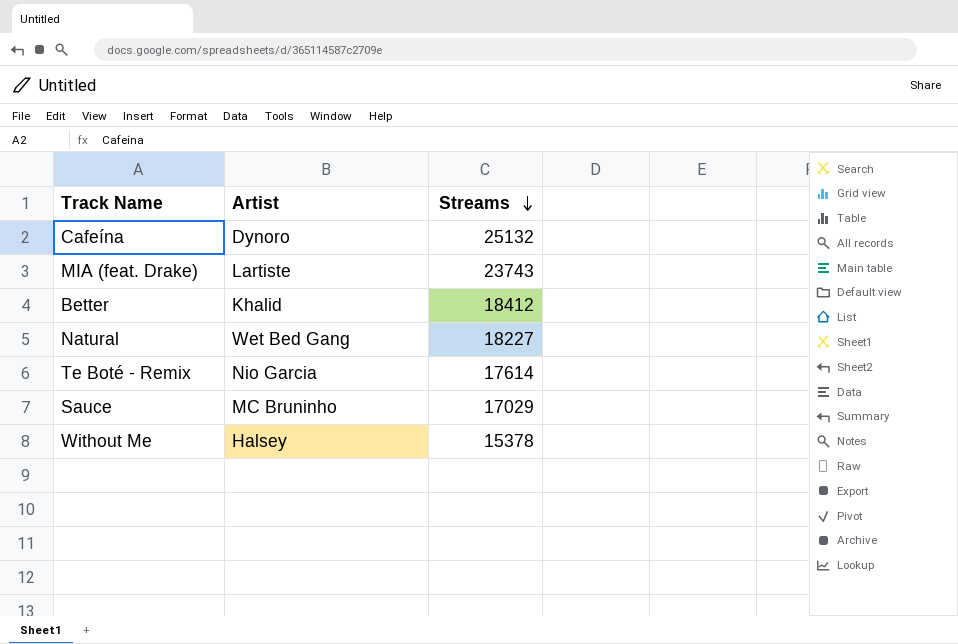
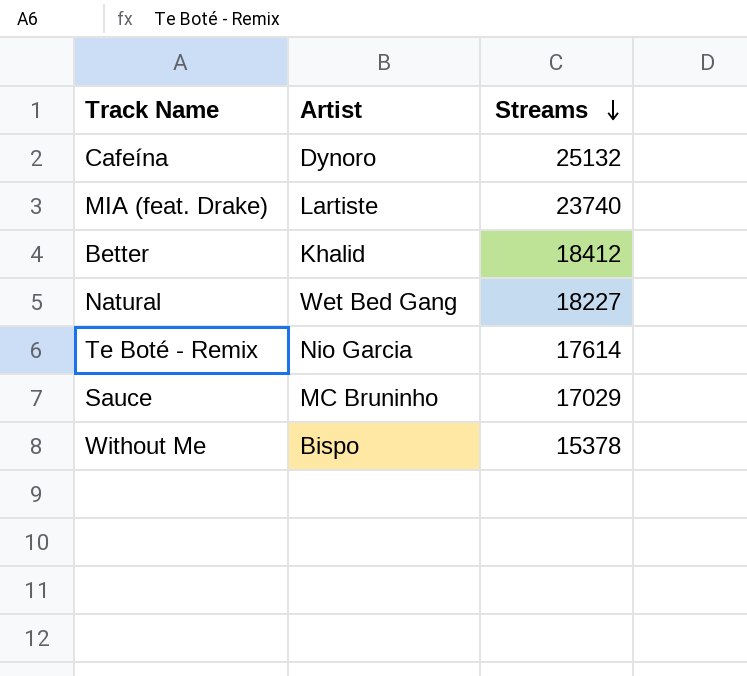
MIA (feat. Drake) | Streams: 23743 -> 23740
Without Me | Artist: Halsey -> Bispo

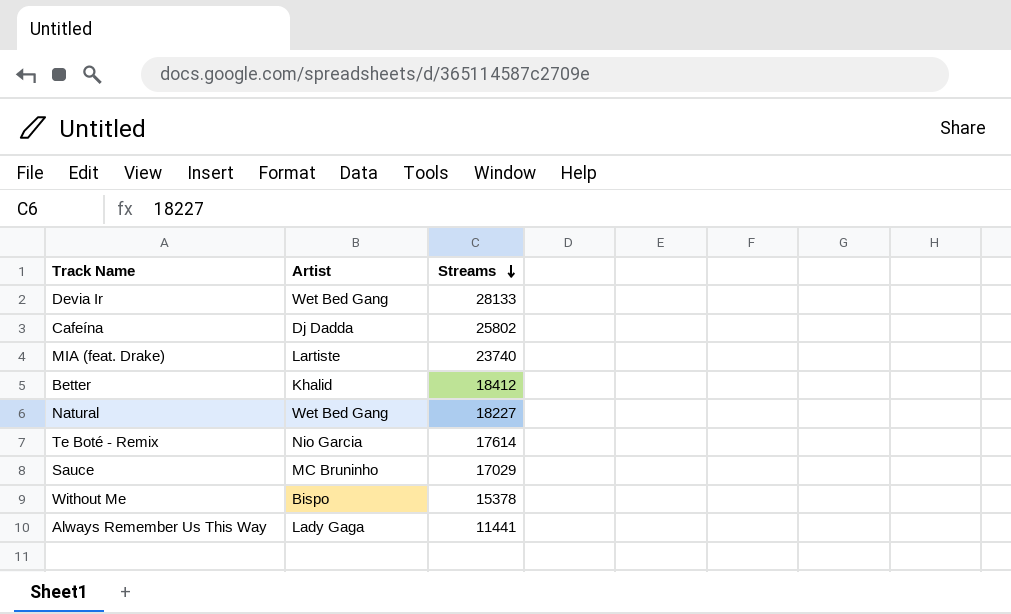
row Devia Ir: none -> Wet Bed Gang | 28133
Cafeína | Artist: Dynoro -> Dj Dadda
Cafeína | Streams: 25132 -> 25802
row Always Remember Us This Way: none -> Lady Gaga | 11441

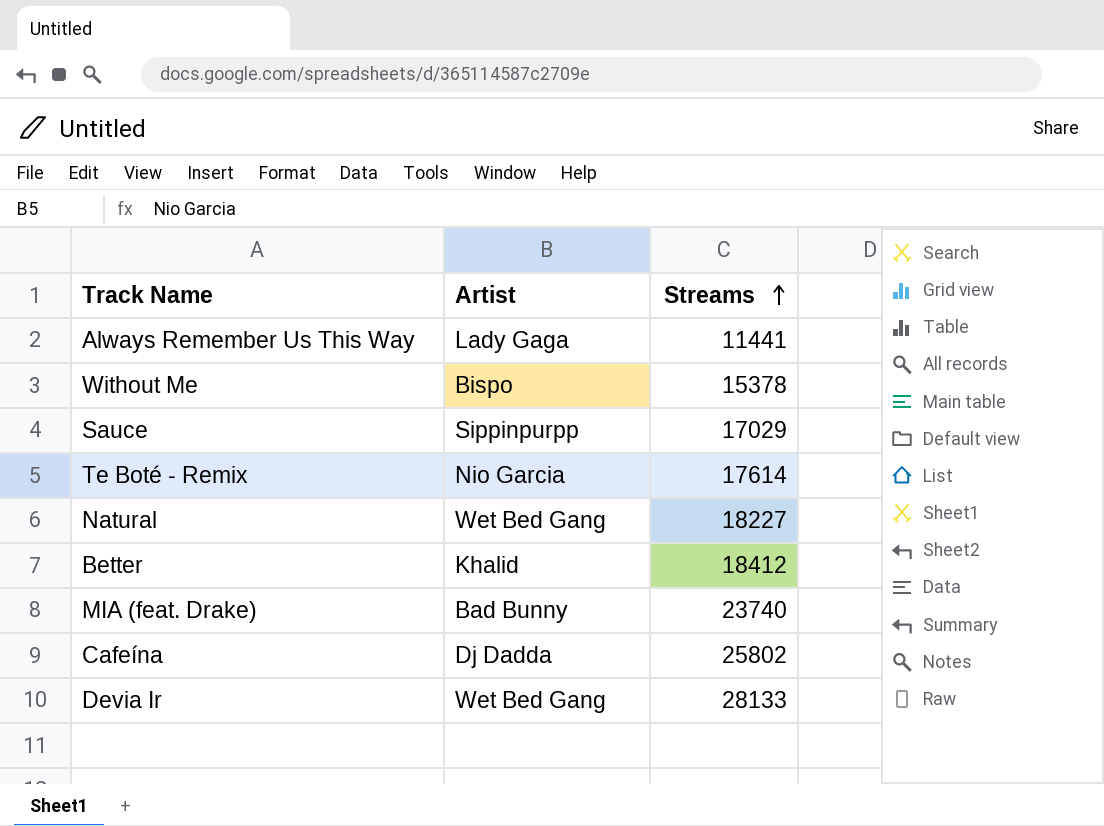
row order: Streams descending -> Streams ascending
Sauce | Artist: MC Bruninho -> Sippinpurpp
MIA (feat. Drake) | Artist: Lartiste -> Bad Bunny

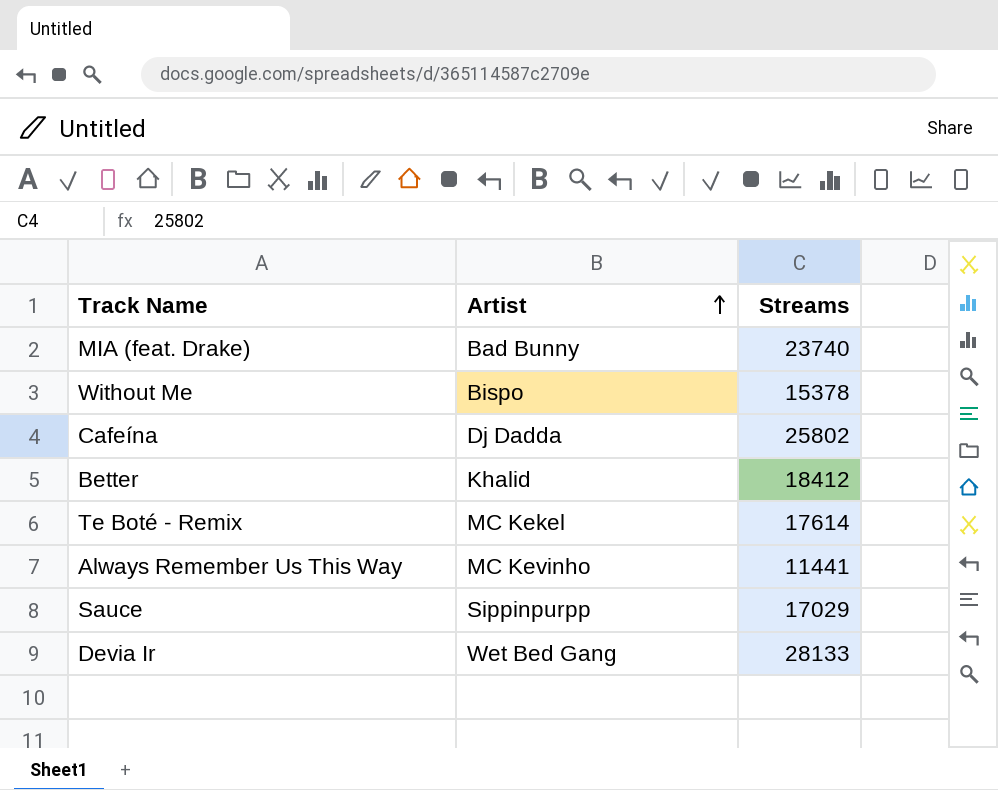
row order: Streams ascending -> Artist ascending
row Natural: Wet Bed Gang | 18227 -> none
Te Boté - Remix | Artist: Nio Garcia -> MC Kekel
Always Remember Us This Way | Artist: Lady Gaga -> MC Kevinho

